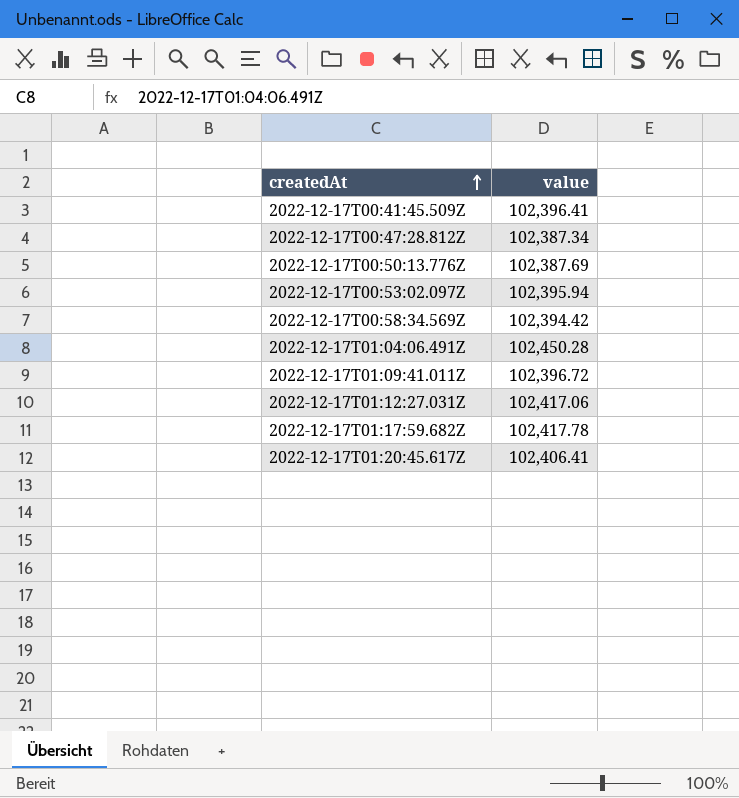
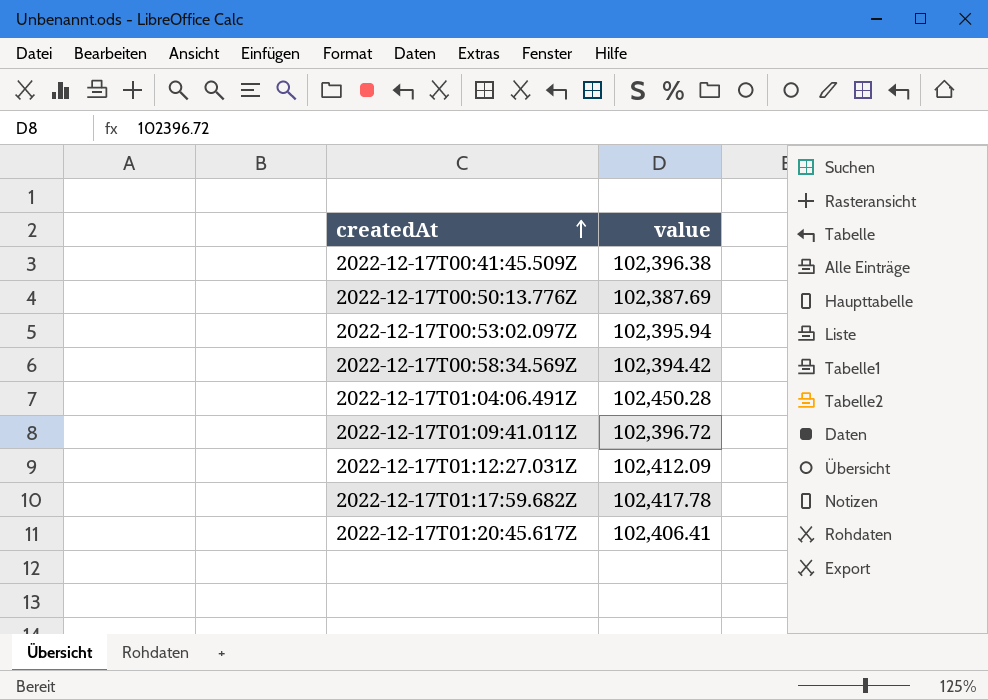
row 2022-12-17T00:47:28.812Z: 102,387.34 -> none
2022-12-17T00:41:45.509Z | value: 102,396.41 -> 102,396.38
2022-12-17T01:12:27.031Z | value: 102,417.06 -> 102,412.09

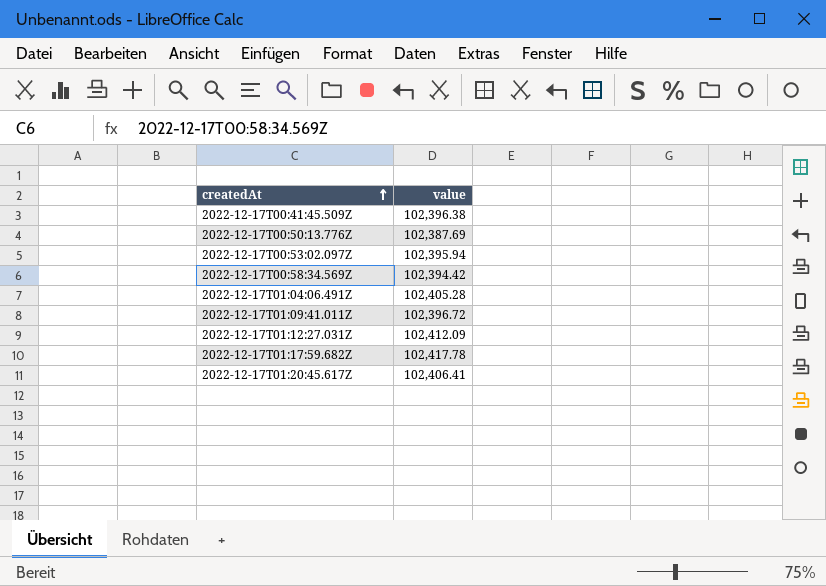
2022-12-17T01:04:06.491Z | value: 102,450.28 -> 102,405.28

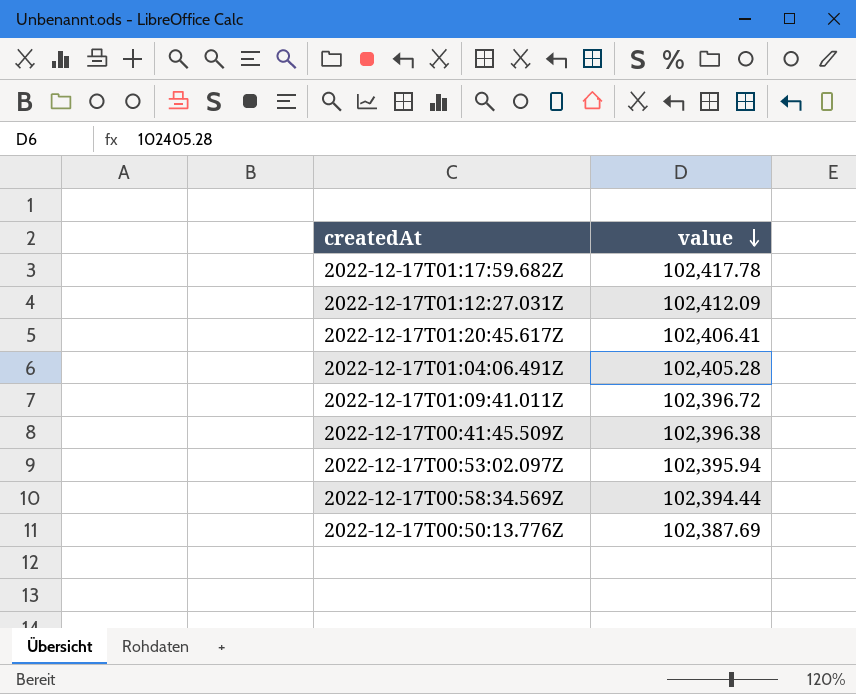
row order: createdAt ascending -> value descending
2022-12-17T00:58:34.569Z | value: 102,394.42 -> 102,394.44

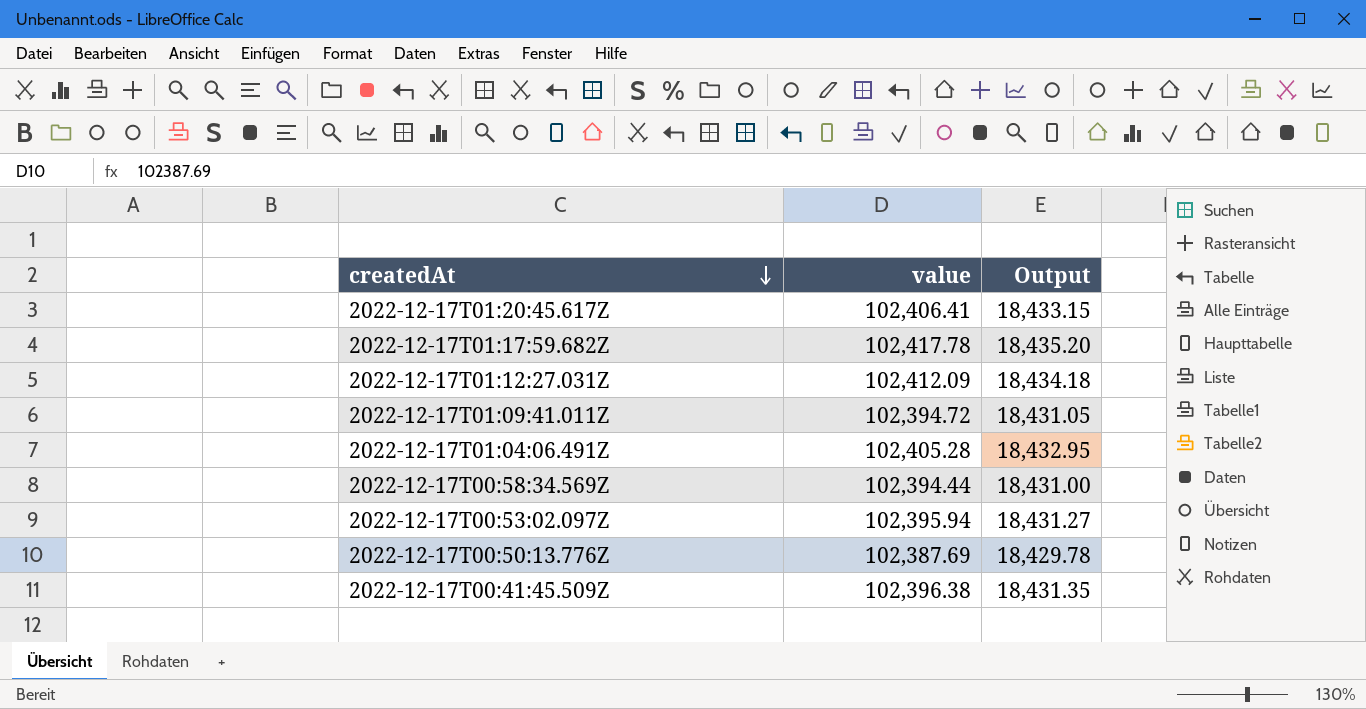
row order: value descending -> createdAt descending
column Output | formula: none -> [value] * 0.18
2022-12-17T01:09:41.011Z | value: 102,396.72 -> 102,394.72

